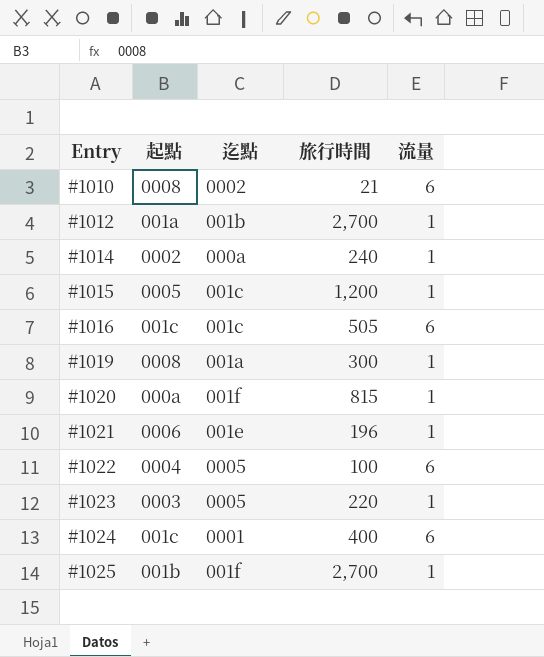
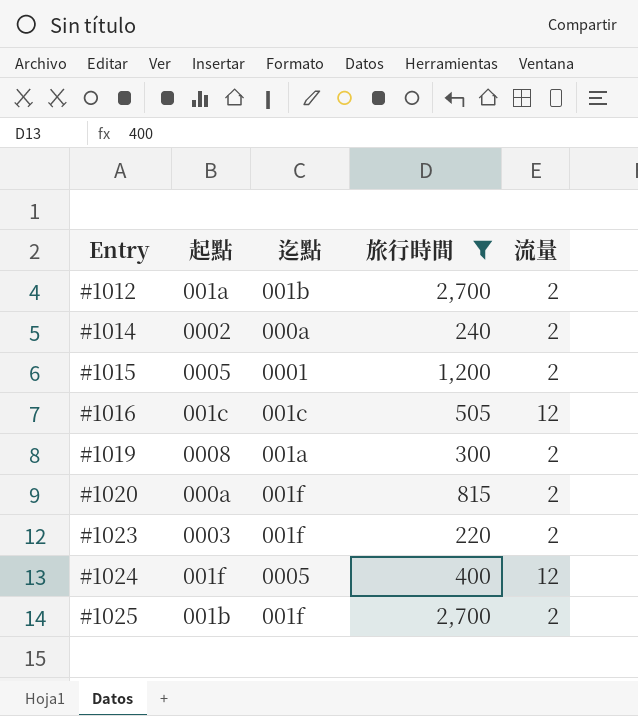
filter: none -> 旅行時間 >= 220
#1012 | 流量: 1 -> 2
#1014 | 流量: 1 -> 2
#1015 | 迄點: 001c -> 0001
#1015 | 流量: 1 -> 2
#1016 | 流量: 6 -> 12
#1019 | 流量: 1 -> 2
#1020 | 流量: 1 -> 2
#1023 | 迄點: 0005 -> 001f
#1023 | 流量: 1 -> 2
#1024 | 起點: 001c -> 001f
#1024 | 迄點: 0001 -> 0005
#1024 | 流量: 6 -> 12
#1025 | 流量: 1 -> 2

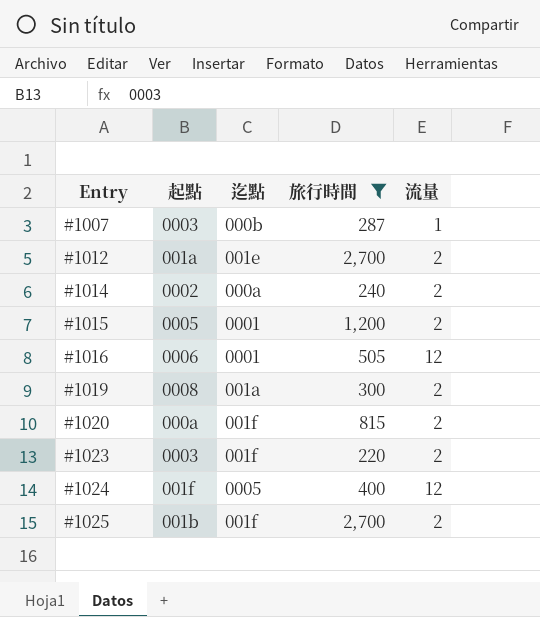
row #1007: none -> 0003 | 000b | 287 | 1
#1012 | 迄點: 001b -> 001e
#1016 | 起點: 001c -> 0006
#1016 | 迄點: 001c -> 0001

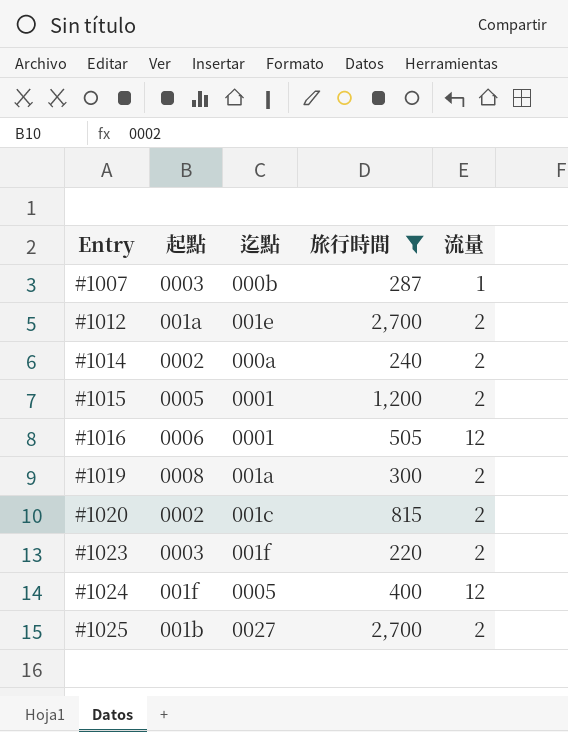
#1020 | 起點: 000a -> 0002
#1020 | 迄點: 001f -> 001c
#1025 | 迄點: 001f -> 0027

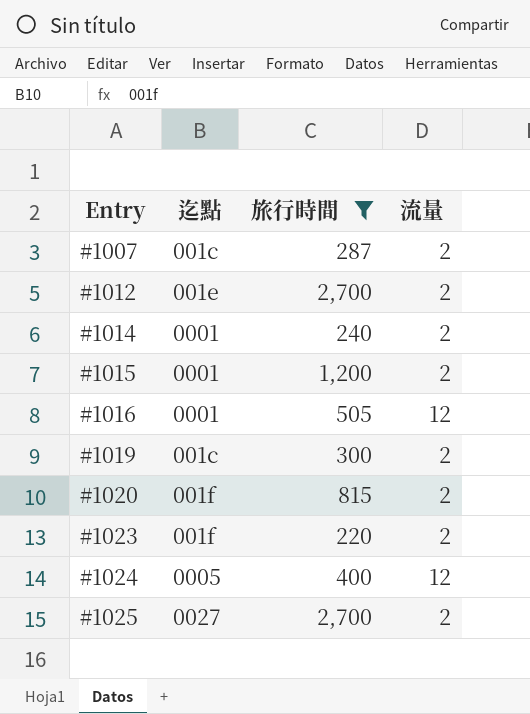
column 起點 | position: 2 -> none
#1007 | 迄點: 000b -> 001c
#1007 | 流量: 1 -> 2
#1014 | 迄點: 000a -> 0001
#1019 | 迄點: 001a -> 001c
#1020 | 迄點: 001c -> 001f

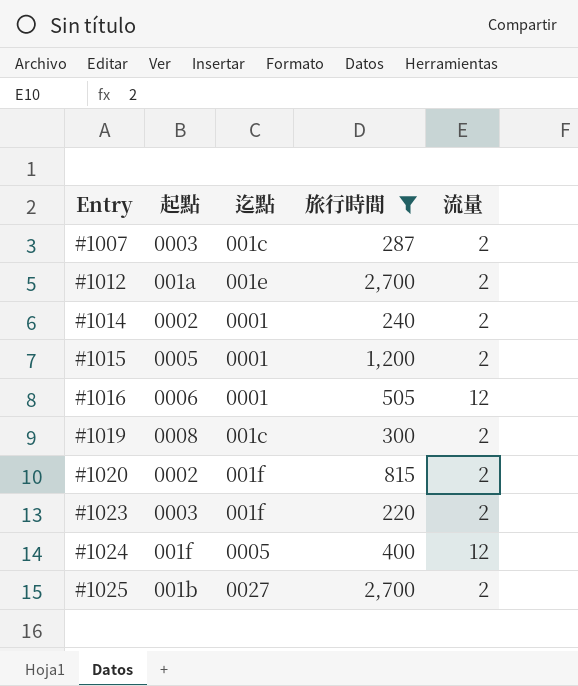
column 起點 | position: none -> 2

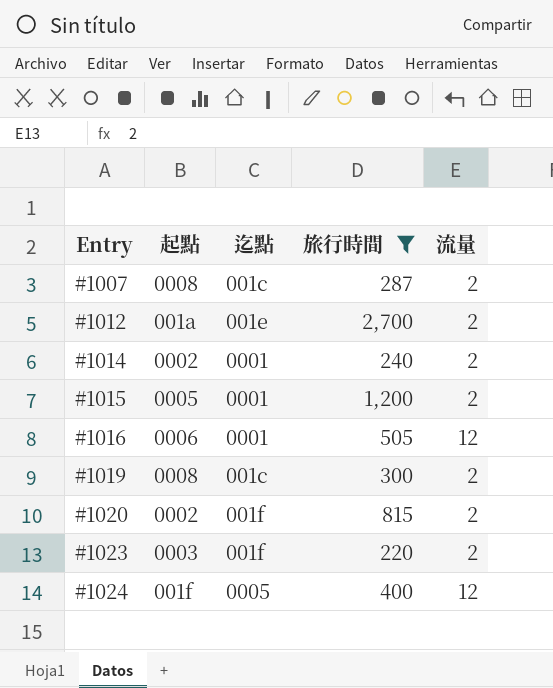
row #1025: 001b | 0027 | 2,700 | 2 -> none
#1007 | 起點: 0003 -> 0008

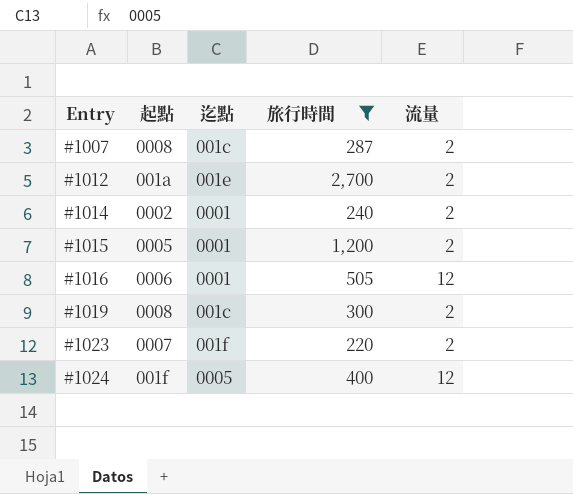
row #1020: 0002 | 001f | 815 | 2 -> none
#1023 | 起點: 0003 -> 0007

